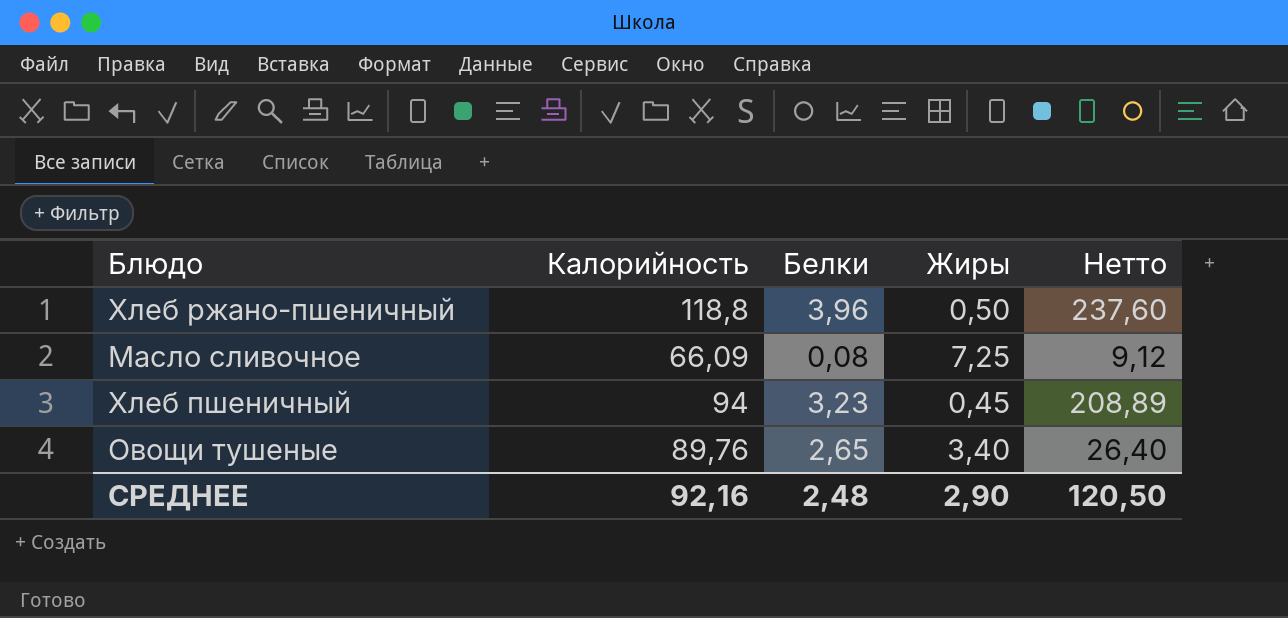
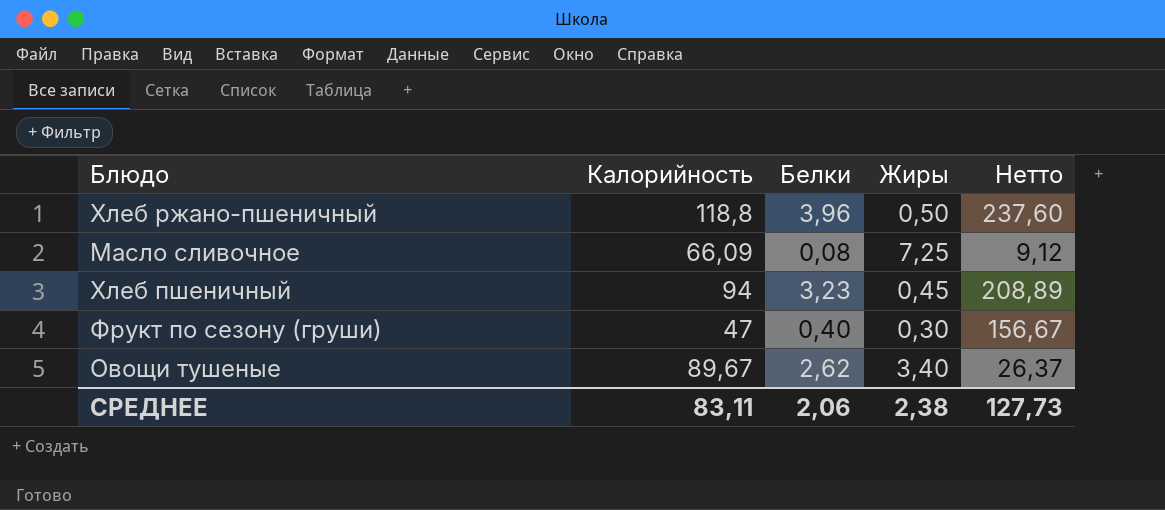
row Фрукт по сезону (груши): none -> 47 | 0,40 | 0,30 | 156,67
Овощи тушеные | Калорийность: 89,76 -> 89,67
Овощи тушеные | Белки: 2,65 -> 2,62
Овощи тушеные | Нетто: 26,40 -> 26,37
СРЕДНЕЕ | Калорийность: 92,16 -> 83,11
СРЕДНЕЕ | Белки: 2,48 -> 2,06
СРЕДНЕЕ | Жиры: 2,90 -> 2,38
СРЕДНЕЕ | Нетто: 120,50 -> 127,73

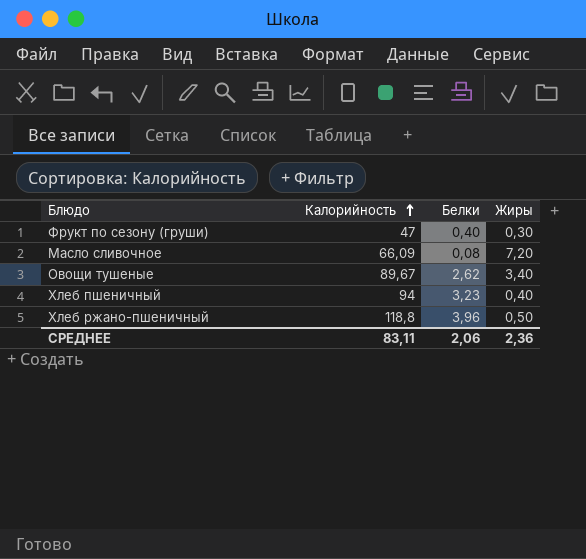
row order: none -> Калорийность ascending
column Нетто | formula: [Калорийность] / [Жиры] -> none
Масло сливочное | Жиры: 7,25 -> 7,20
Хлеб пшеничный | Жиры: 0,45 -> 0,40
СРЕДНЕЕ | Жиры: 2,38 -> 2,36

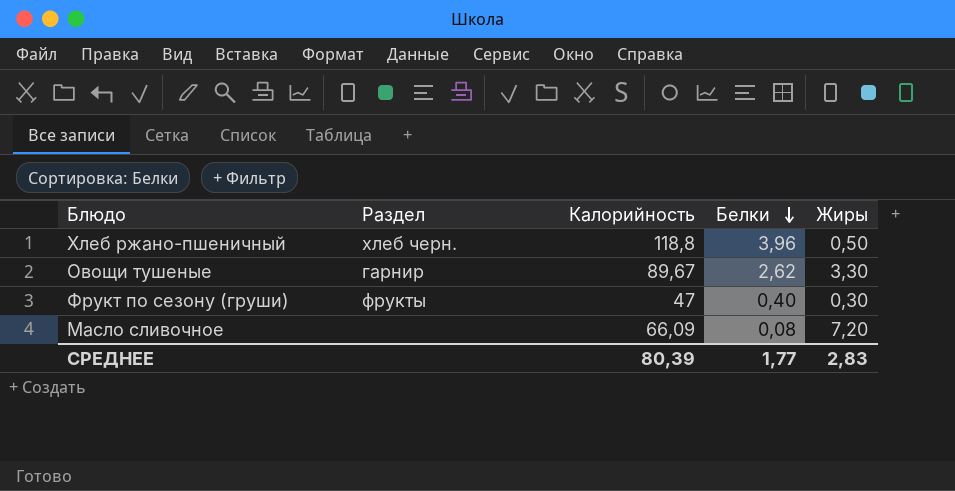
row order: Калорийность ascending -> Белки descending
column Раздел | position: none -> 2
row Хлеб пшеничный: 94 | 3,23 | 0,40 -> none
Овощи тушеные | Жиры: 3,40 -> 3,30
СРЕДНЕЕ | Калорийность: 83,11 -> 80,39
СРЕДНЕЕ | Белки: 2,06 -> 1,77
СРЕДНЕЕ | Жиры: 2,36 -> 2,83

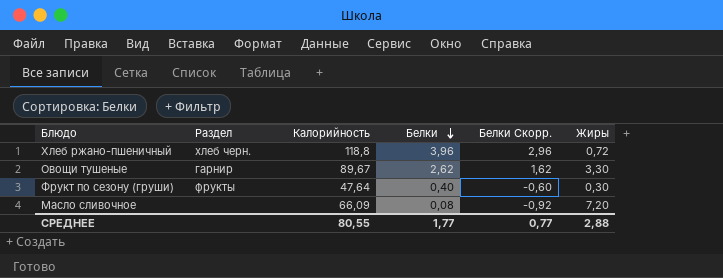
column Белки Скорр. | formula: none -> [Белки] - 1
Хлеб ржано-пшеничный | Жиры: 0,50 -> 0,72
Фрукт по сезону (груши) | Калорийность: 47 -> 47,64
СРЕДНЕЕ | Калорийность: 80,39 -> 80,55
СРЕДНЕЕ | Жиры: 2,83 -> 2,88

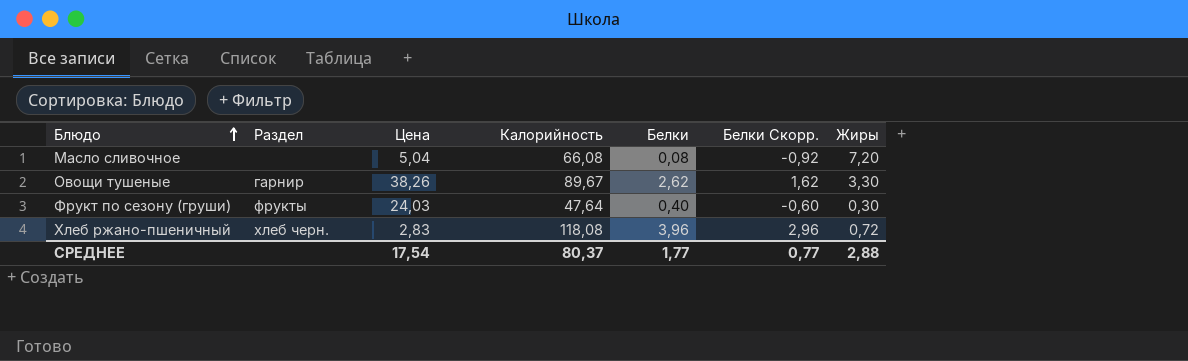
row order: Белки descending -> Блюдо ascending
column Цена | position: none -> 3
Масло сливочное | Калорийность: 66,09 -> 66,08
Хлеб ржано-пшеничный | Калорийность: 118,8 -> 118,08
СРЕДНЕЕ | Калорийность: 80,55 -> 80,37

